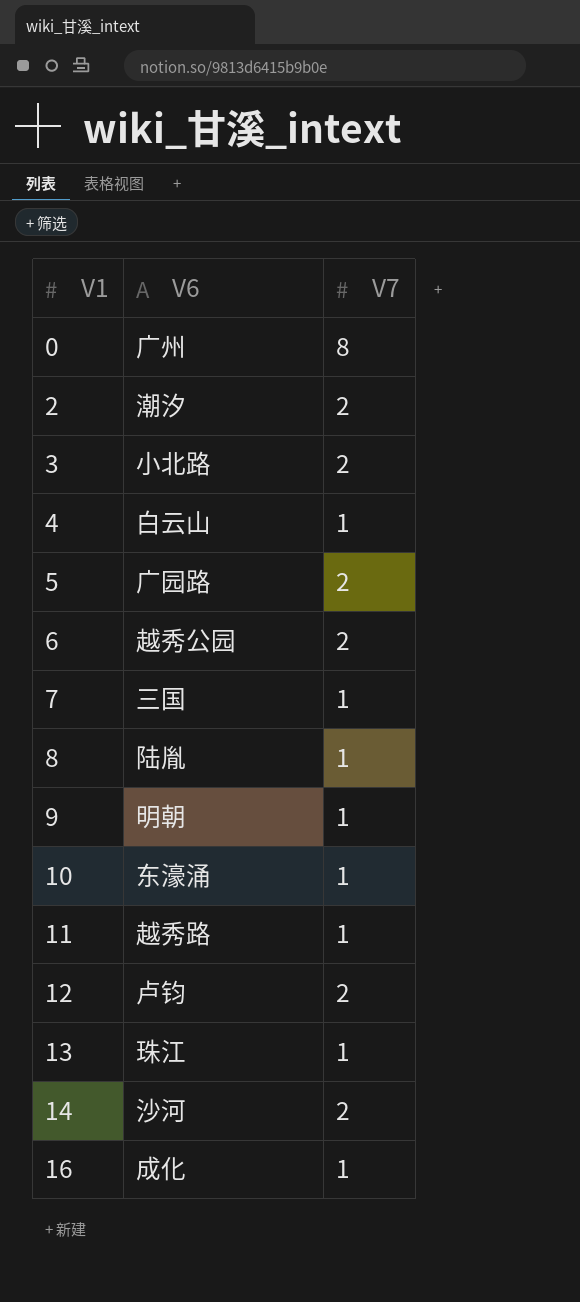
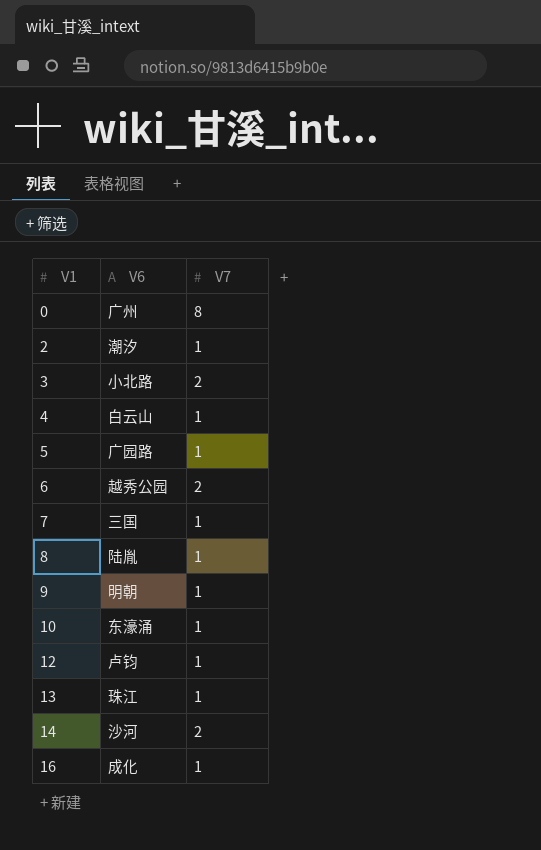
row 11: 越秀路 | 1 -> none
2 | V7: 2 -> 1
5 | V7: 2 -> 1
12 | V7: 2 -> 1

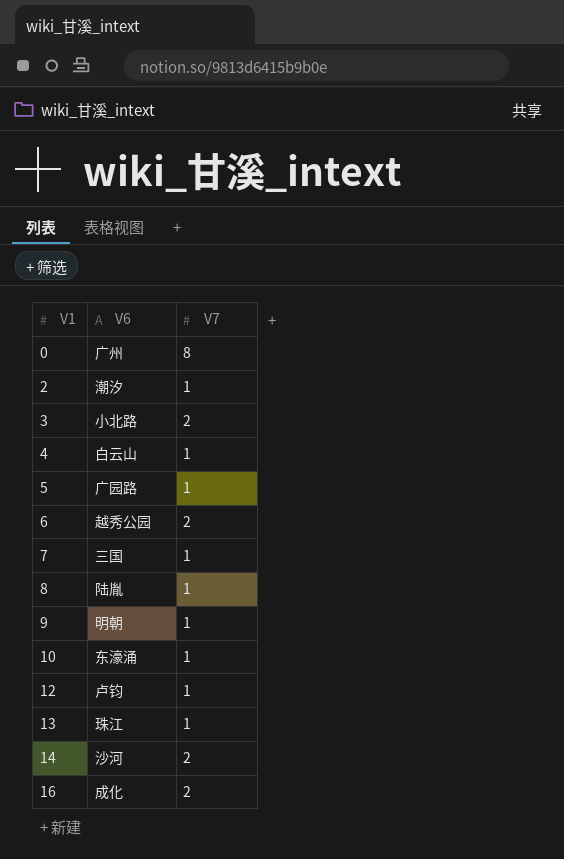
16 | V7: 1 -> 2

